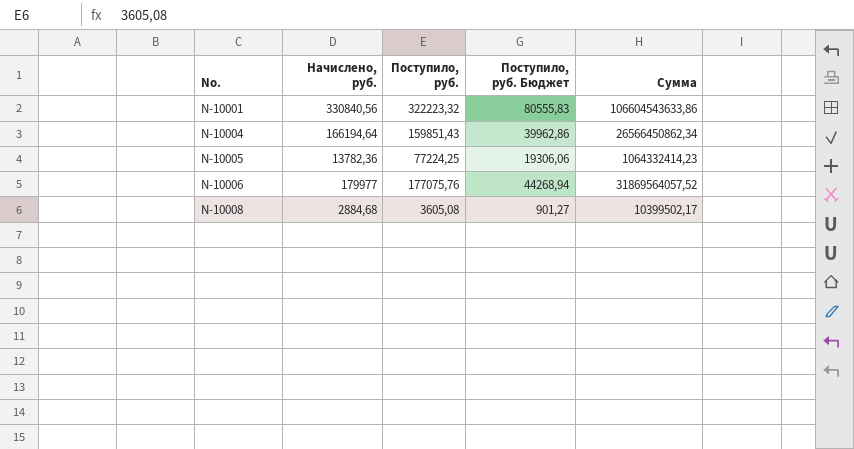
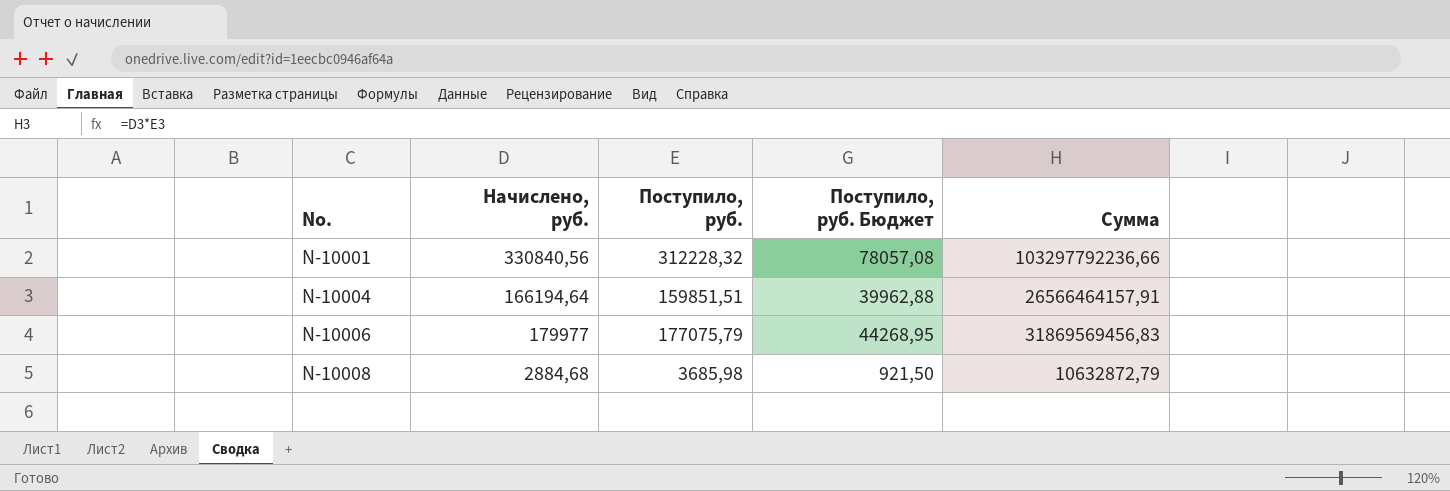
row N-10005: 13782,36 | 77224,25 | 19306,06 | 1064332414,23 -> none
N-10001 | Поступило, руб.: 322223,32 -> 312228,32
N-10001 | Поступило, руб. Бюджет: 80555,83 -> 78057,08
N-10001 | Сумма: 106604543633,86 -> 103297792236,66
N-10004 | Поступило, руб.: 159851,43 -> 159851,51
N-10004 | Поступило, руб. Бюджет: 39962,86 -> 39962,88
N-10004 | Сумма: 26566450862,34 -> 26566464157,91
N-10006 | Поступило, руб.: 177075,76 -> 177075,79
N-10006 | Поступило, руб. Бюджет: 44268,94 -> 44268,95
N-10006 | Сумма: 31869564057,52 -> 31869569456,83
N-10008 | Поступило, руб.: 3605,08 -> 3685,98
N-10008 | Поступило, руб. Бюджет: 901,27 -> 921,50
N-10008 | Сумма: 10399502,17 -> 10632872,79

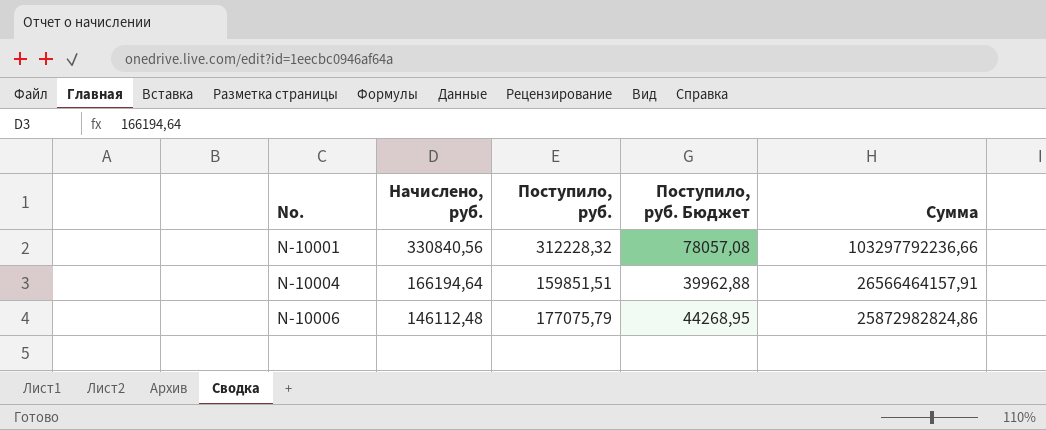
row N-10008: 2884,68 | 3685,98 | 921,50 | 10632872,79 -> none
N-10006 | Начислено, руб.: 179977 -> 146112,48
N-10006 | Сумма: 31869569456,83 -> 25872982824,86

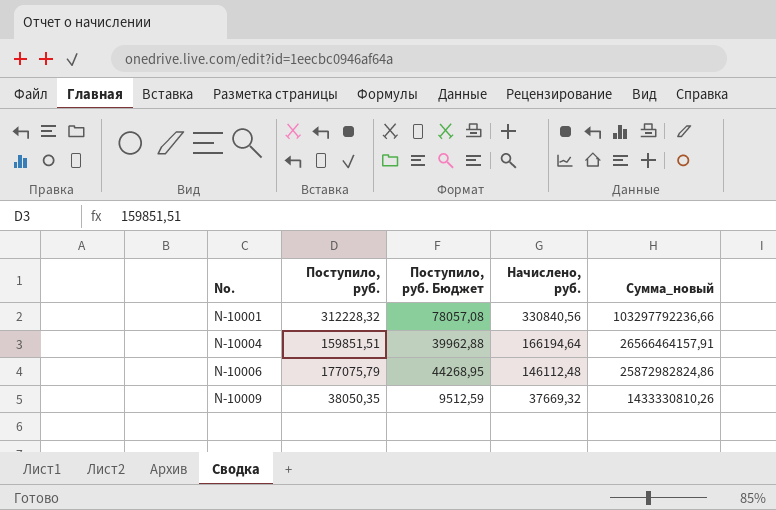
column Начислено, руб. | position: 2 -> 4
column name: Сумма -> Сумма_новый
row N-10009: none -> 38050,35 | 9512,59 | 37669,32 | 1433330810,26

